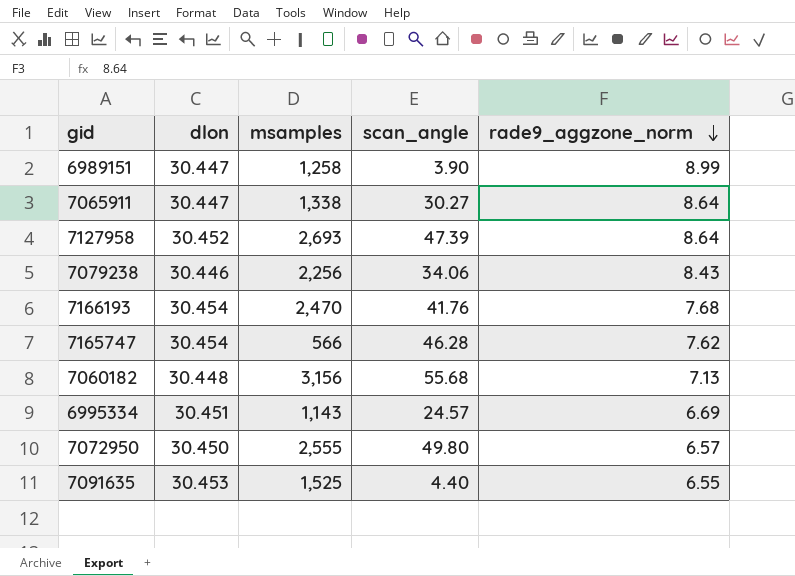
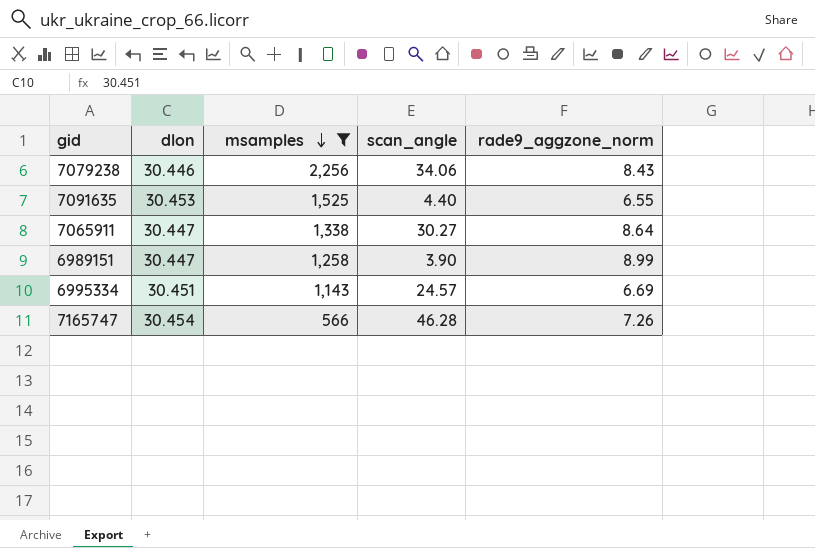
filter: none -> msamples <= 2,256
row order: rade9_aggzone_norm descending -> msamples descending
7165747 | rade9_aggzone_norm: 7.62 -> 7.26

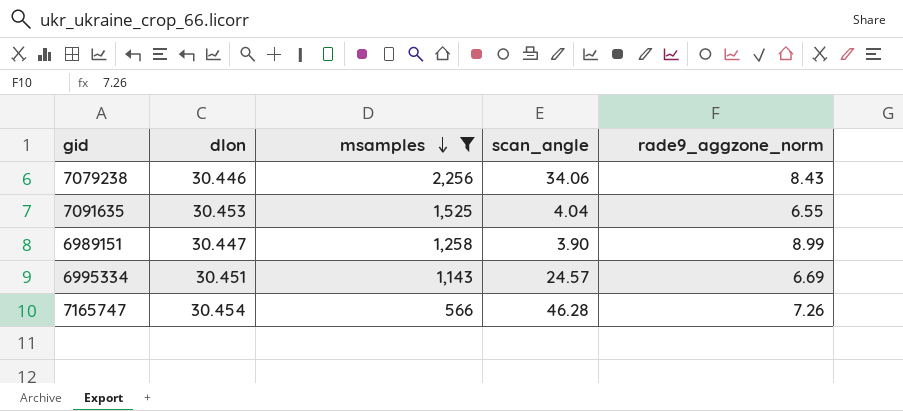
row 7065911: 30.447 | 1,338 | 30.27 | 8.64 -> none
7091635 | scan_angle: 4.40 -> 4.04

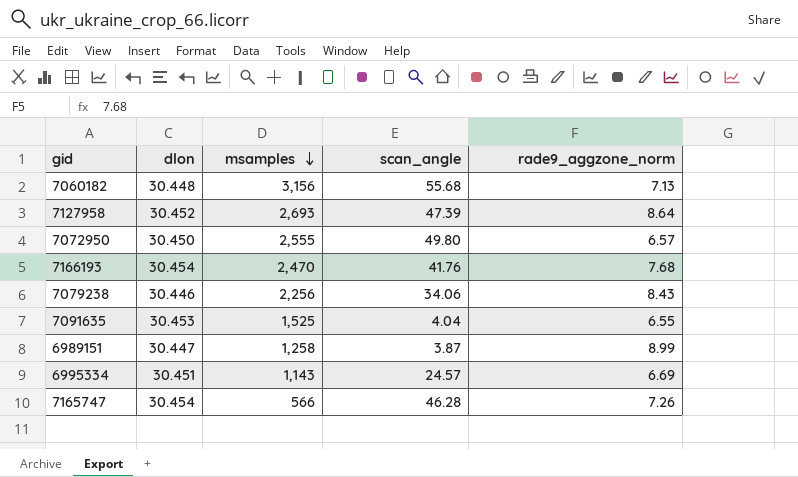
filter: msamples <= 2,256 -> none
6989151 | scan_angle: 3.90 -> 3.87

